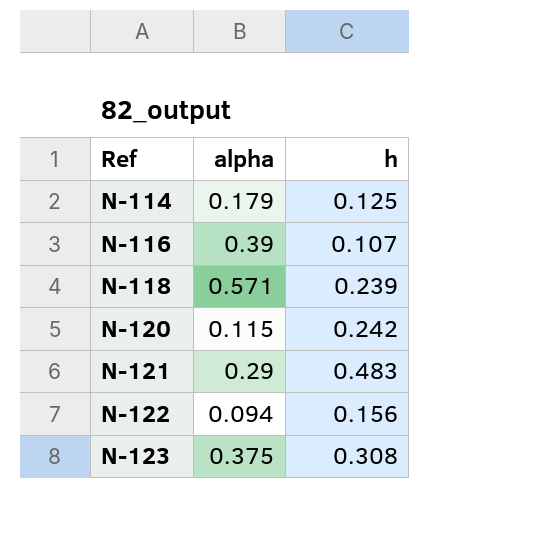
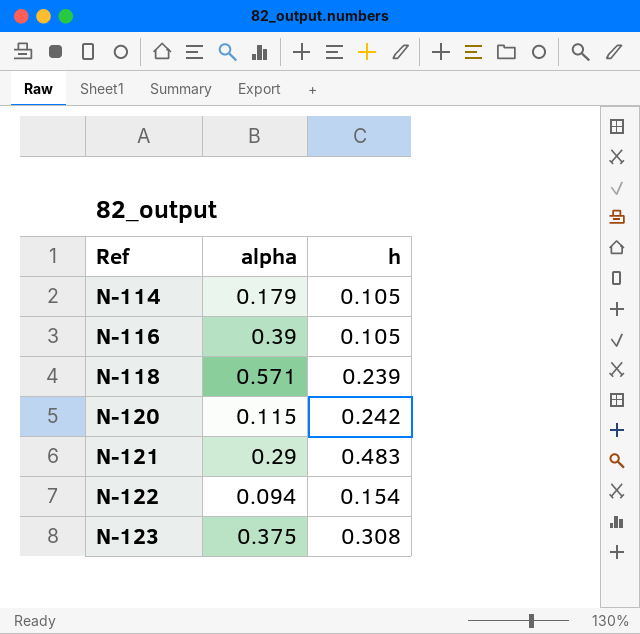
N-114 | h: 0.125 -> 0.105
N-116 | h: 0.107 -> 0.105
N-122 | h: 0.156 -> 0.154

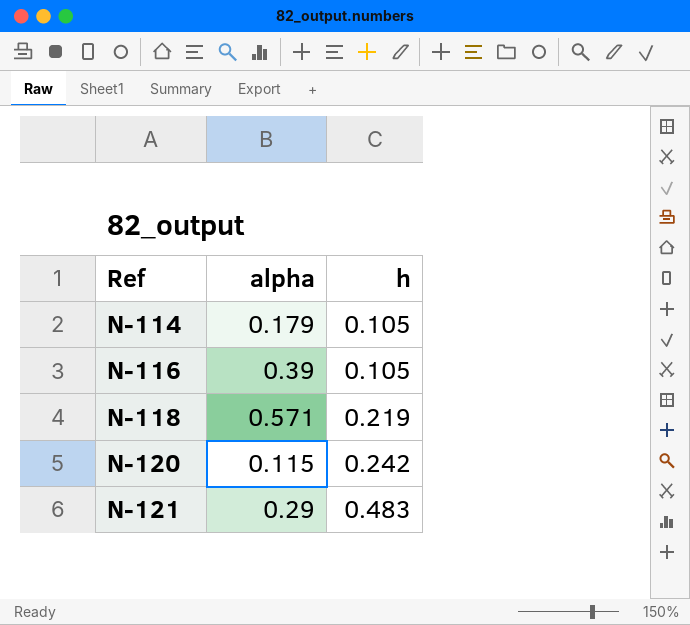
row N-122: 0.094 | 0.154 -> none
row N-123: 0.375 | 0.308 -> none
N-118 | h: 0.239 -> 0.219

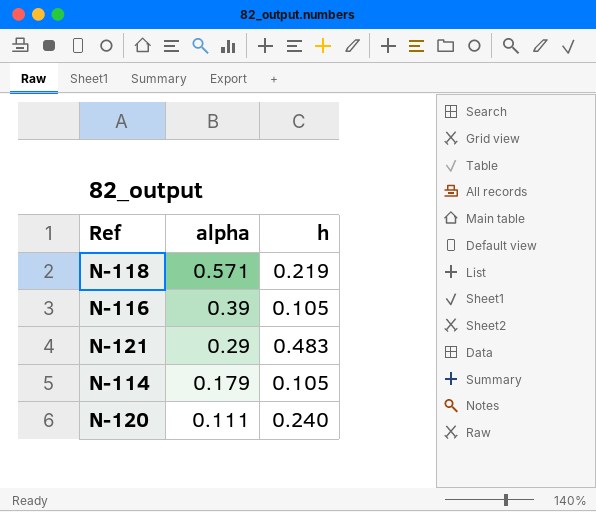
row order: Ref ascending -> alpha descending
N-120 | alpha: 0.115 -> 0.111
N-120 | h: 0.242 -> 0.240

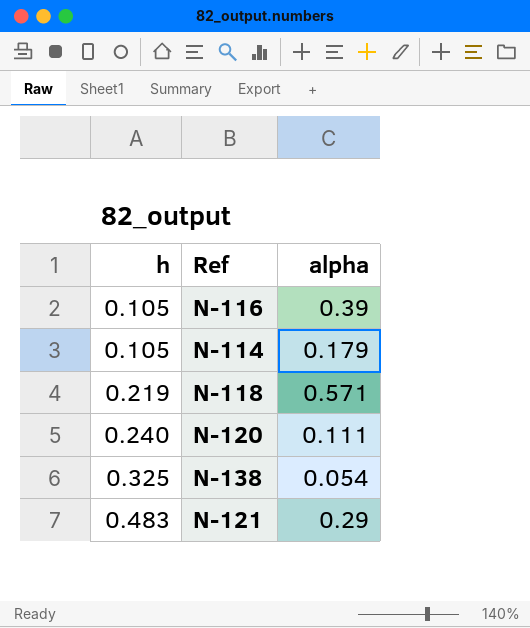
row order: alpha descending -> h ascending
column h | position: 3 -> 1
row N-138: none -> 0.325 | 0.054

